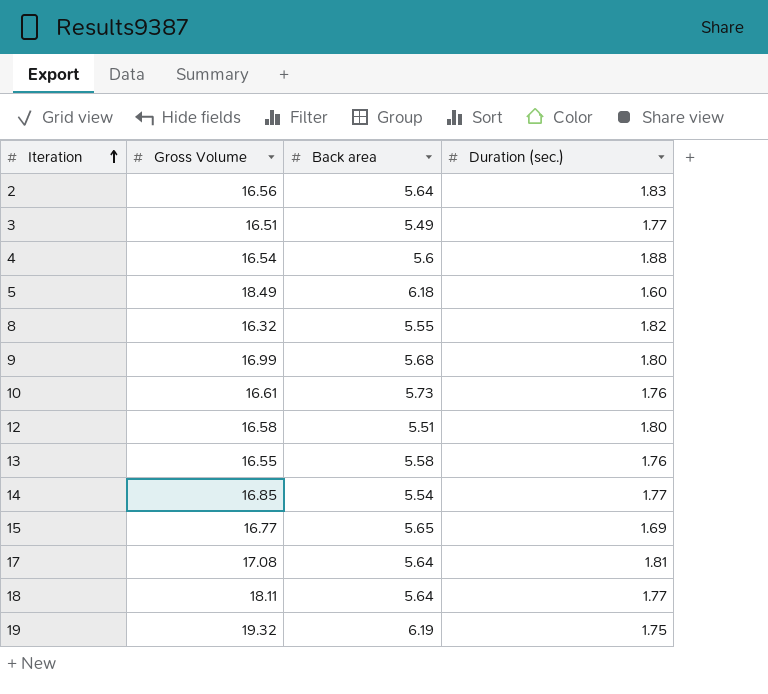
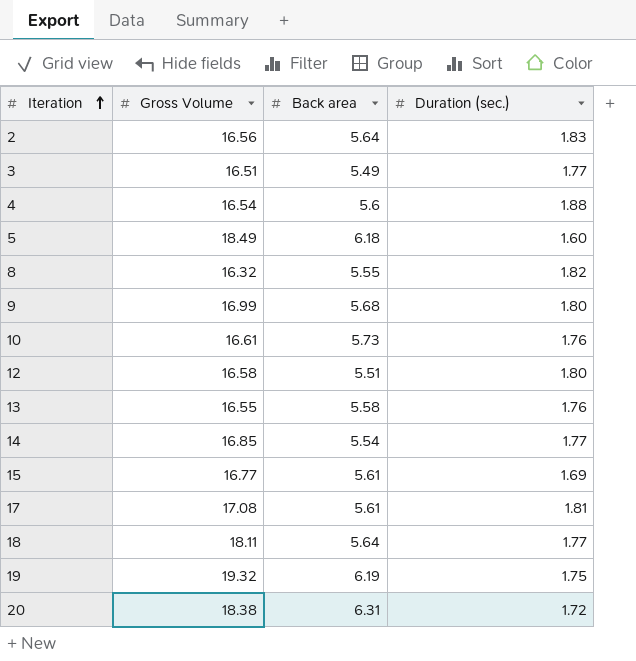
15 | Back area: 5.65 -> 5.61
17 | Back area: 5.64 -> 5.61
row 20: none -> 18.38 | 6.31 | 1.72

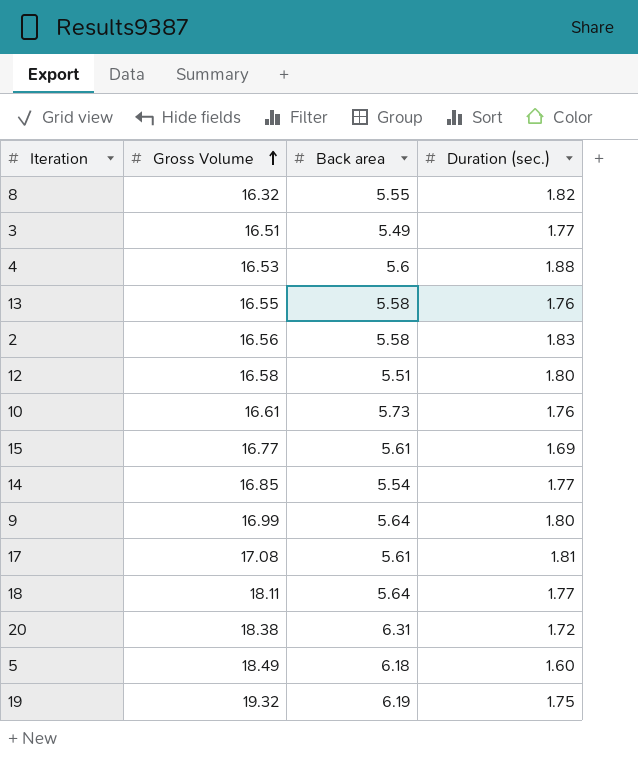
row order: Iteration ascending -> Gross Volume ascending
4 | Gross Volume: 16.54 -> 16.53
2 | Back area: 5.64 -> 5.58
9 | Back area: 5.68 -> 5.64

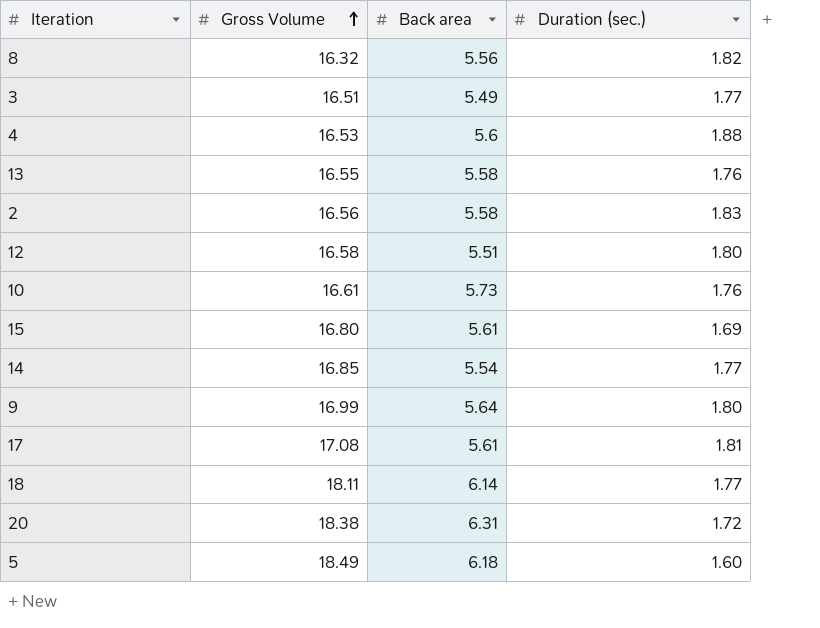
row 19: 19.32 | 6.19 | 1.75 -> none
8 | Back area: 5.55 -> 5.56
15 | Gross Volume: 16.77 -> 16.80
18 | Back area: 5.64 -> 6.14

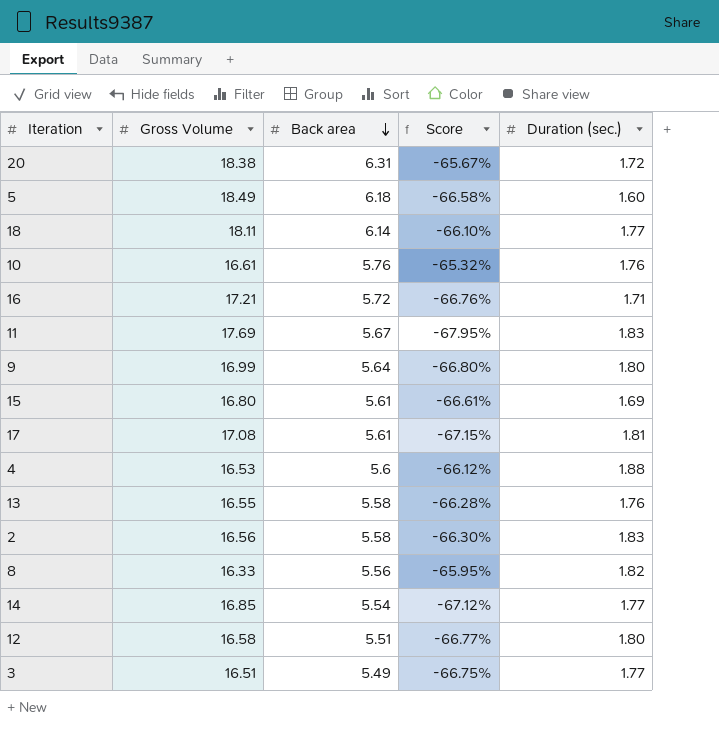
row order: Gross Volume ascending -> Back area descending
column Score | formula: none -> ([Back area] - [Gross Volume]) / [Gross Volume]
10 | Back area: 5.73 -> 5.76
row 16: none -> 17.21 | 5.72 | -66.76% | 1.71
row 11: none -> 17.69 | 5.67 | -67.95% | 1.83
8 | Gross Volume: 16.32 -> 16.33

